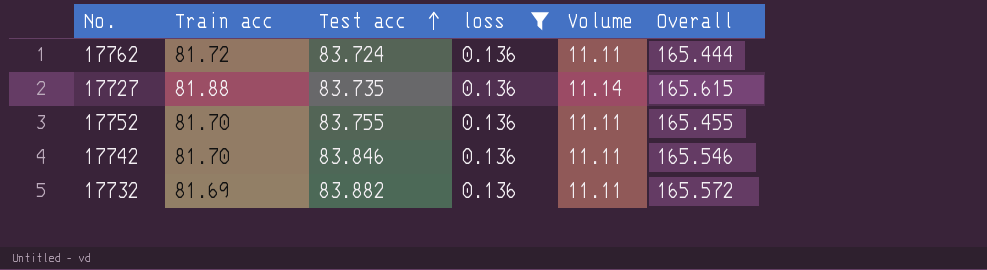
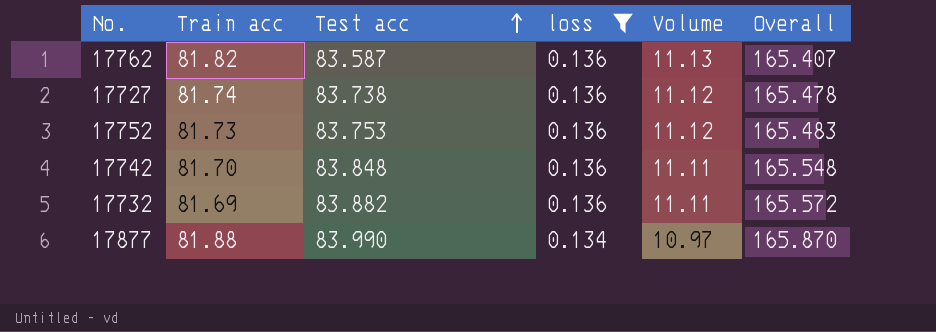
17762 | Train acc: 81.72 -> 81.82
17762 | Test acc: 83.724 -> 83.587
17762 | Volume: 11.11 -> 11.13
17762 | Overall: 165.444 -> 165.407
17727 | Train acc: 81.88 -> 81.74
17727 | Test acc: 83.735 -> 83.738
17727 | Volume: 11.14 -> 11.12
17727 | Overall: 165.615 -> 165.478
17752 | Train acc: 81.70 -> 81.73
17752 | Test acc: 83.755 -> 83.753
17752 | Volume: 11.11 -> 11.12
17752 | Overall: 165.455 -> 165.483
17742 | Test acc: 83.846 -> 83.848
17742 | Overall: 165.546 -> 165.548
row 17877: none -> 81.88 | 83.990 | 0.134 | 10.97 | 165.870

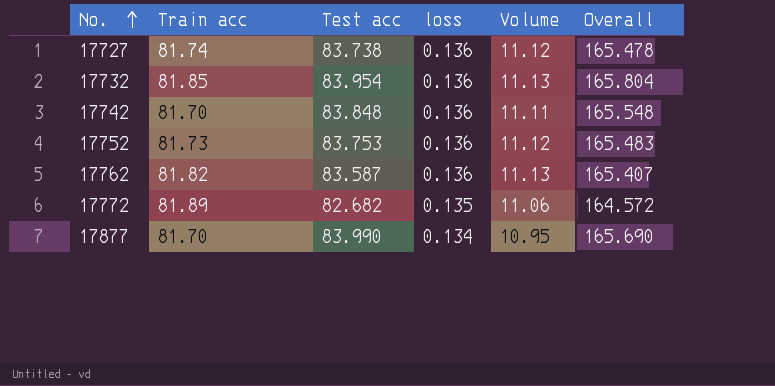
filter: loss != 0.135 -> none
row order: Test acc ascending -> No. ascending
17732 | Train acc: 81.69 -> 81.85
17732 | Test acc: 83.882 -> 83.954
17732 | Volume: 11.11 -> 11.13
17732 | Overall: 165.572 -> 165.804
17877 | Train acc: 81.88 -> 81.70
17877 | Volume: 10.97 -> 10.95
17877 | Overall: 165.870 -> 165.690

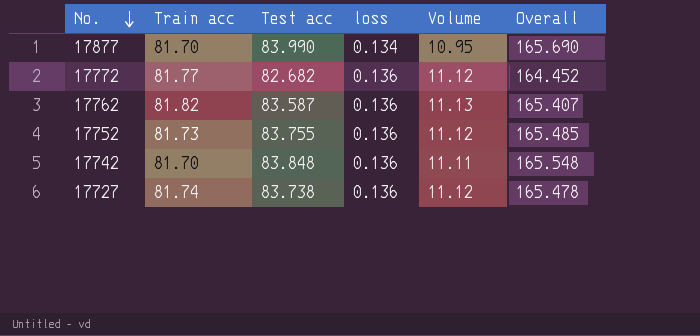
row order: No. ascending -> No. descending
row 17732: 81.85 | 83.954 | 0.136 | 11.13 | 165.804 -> none
17772 | Train acc: 81.89 -> 81.77
17772 | loss: 0.135 -> 0.136
17772 | Volume: 11.06 -> 11.12
17772 | Overall: 164.572 -> 164.452
17752 | Test acc: 83.753 -> 83.755
17752 | Overall: 165.483 -> 165.485

